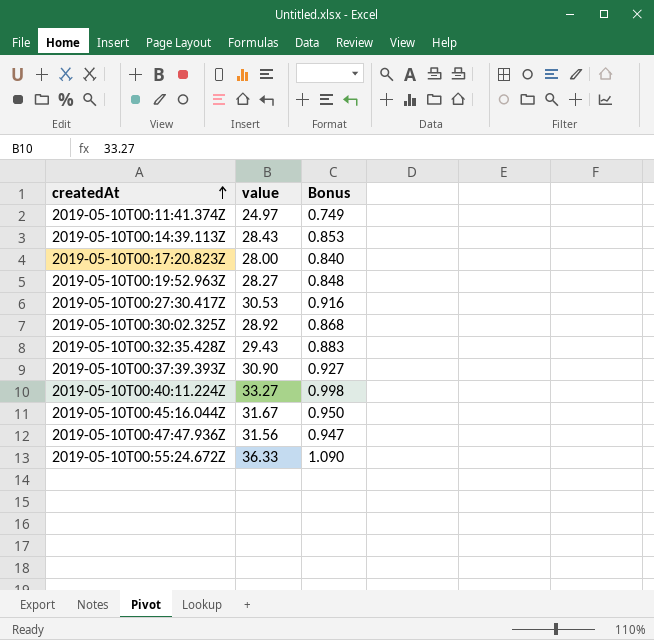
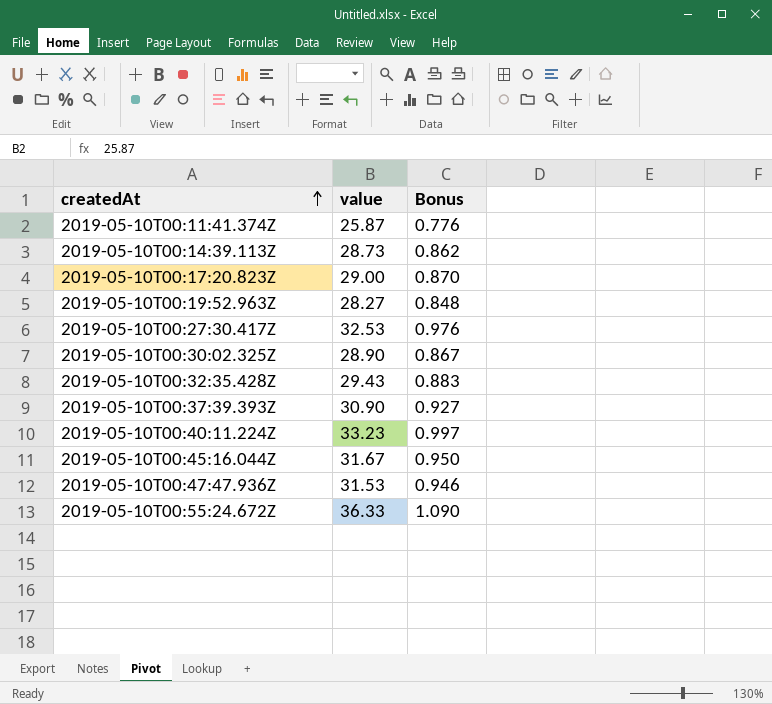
2019-05-10T00:11:41.374Z | value: 24.97 -> 25.87
2019-05-10T00:11:41.374Z | Bonus: 0.749 -> 0.776
2019-05-10T00:14:39.113Z | value: 28.43 -> 28.73
2019-05-10T00:14:39.113Z | Bonus: 0.853 -> 0.862
2019-05-10T00:17:20.823Z | value: 28.00 -> 29.00
2019-05-10T00:17:20.823Z | Bonus: 0.840 -> 0.870
2019-05-10T00:27:30.417Z | value: 30.53 -> 32.53
2019-05-10T00:27:30.417Z | Bonus: 0.916 -> 0.976
2019-05-10T00:30:02.325Z | value: 28.92 -> 28.90
2019-05-10T00:30:02.325Z | Bonus: 0.868 -> 0.867
2019-05-10T00:40:11.224Z | value: 33.27 -> 33.23
2019-05-10T00:40:11.224Z | Bonus: 0.998 -> 0.997
2019-05-10T00:47:47.936Z | value: 31.56 -> 31.53
2019-05-10T00:47:47.936Z | Bonus: 0.947 -> 0.946

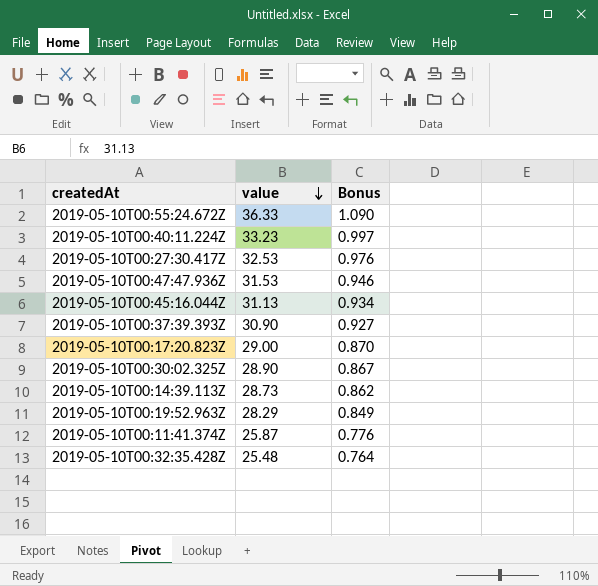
row order: createdAt ascending -> value descending
2019-05-10T00:45:16.044Z | value: 31.67 -> 31.13
2019-05-10T00:45:16.044Z | Bonus: 0.950 -> 0.934
2019-05-10T00:19:52.963Z | value: 28.27 -> 28.29
2019-05-10T00:19:52.963Z | Bonus: 0.848 -> 0.849
2019-05-10T00:32:35.428Z | value: 29.43 -> 25.48
2019-05-10T00:32:35.428Z | Bonus: 0.883 -> 0.764

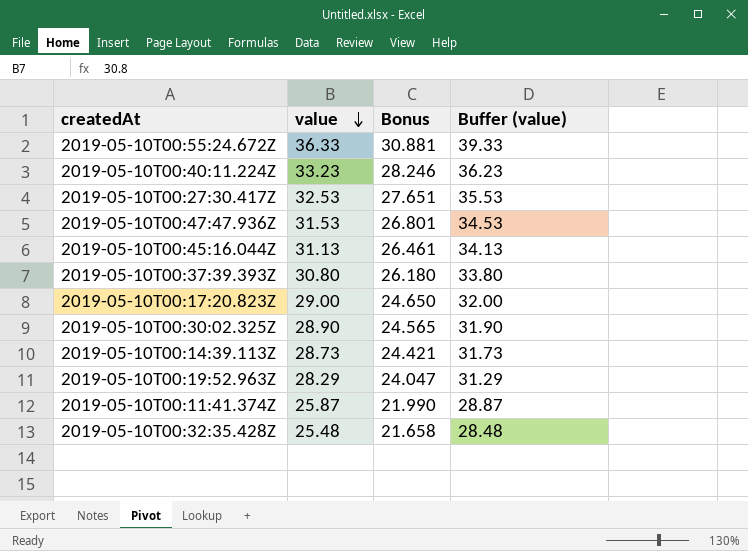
column Bonus | formula: [value] * 0.03 -> [value] * 0.85
column Buffer (value) | formula: none -> [value] + 3
2019-05-10T00:37:39.393Z | value: 30.90 -> 30.80

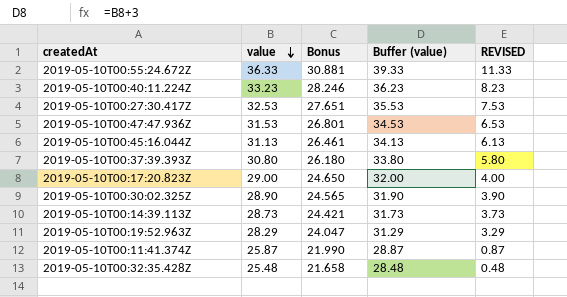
column REVISED | formula: none -> [value] - 25

